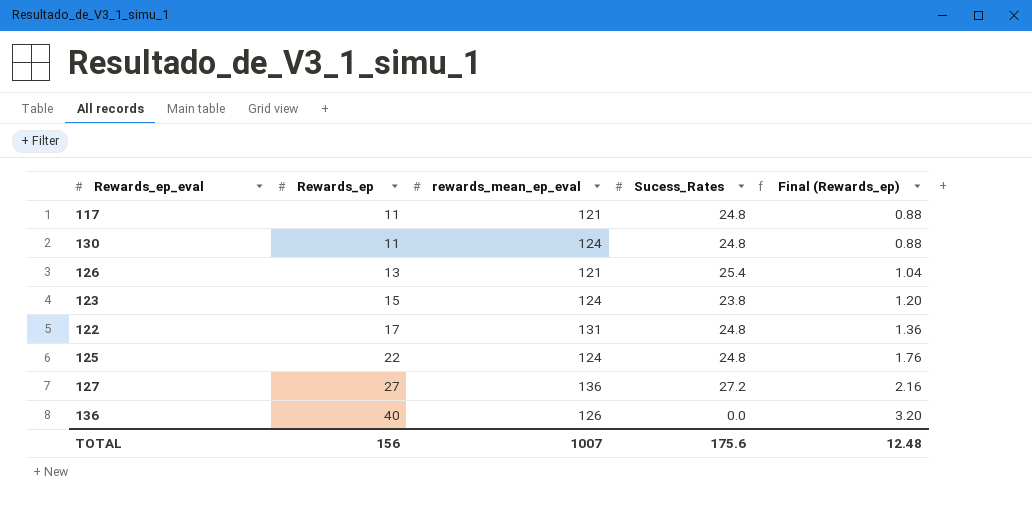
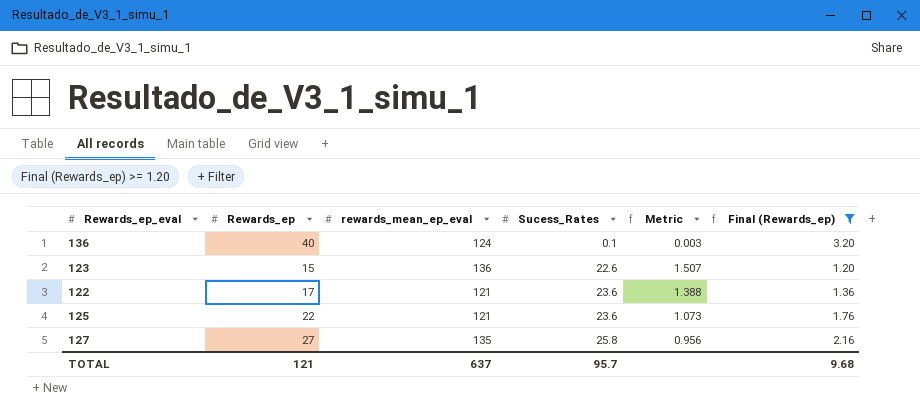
filter: none -> Final (Rewards_ep) >= 1.20
row order: Rewards_ep ascending -> Sucess_Rates ascending
column Metric | formula: none -> [Sucess_Rates] / [Rewards_ep]
136 | rewards_mean_ep_eval: 126 -> 124
136 | Sucess_Rates: 0.0 -> 0.1
123 | rewards_mean_ep_eval: 124 -> 136
123 | Sucess_Rates: 23.8 -> 22.6
122 | rewards_mean_ep_eval: 131 -> 121
122 | Sucess_Rates: 24.8 -> 23.6
125 | rewards_mean_ep_eval: 124 -> 121
125 | Sucess_Rates: 24.8 -> 23.6
127 | rewards_mean_ep_eval: 136 -> 135
127 | Sucess_Rates: 27.2 -> 25.8
TOTAL | Rewards_ep: 156 -> 121
TOTAL | rewards_mean_ep_eval: 1007 -> 637
TOTAL | Sucess_Rates: 175.6 -> 95.7
TOTAL | Final (Rewards_ep): 12.48 -> 9.68

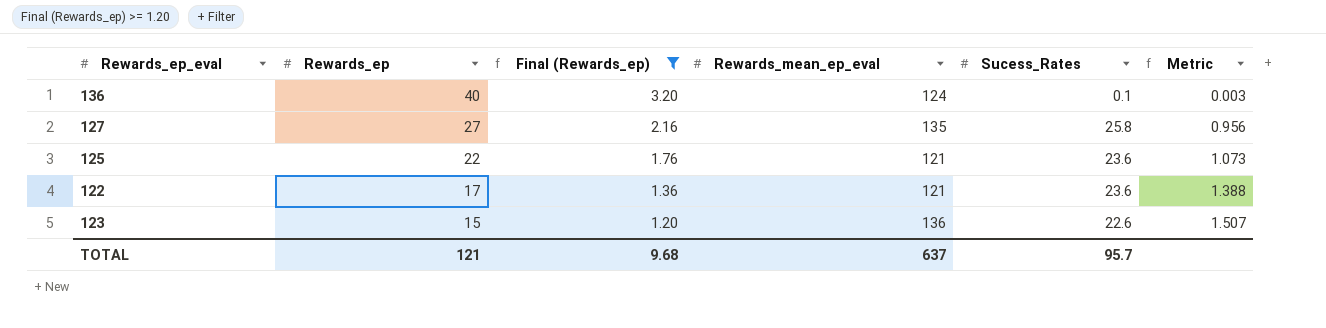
row order: Sucess_Rates ascending -> Rewards_ep descending
column Final (Rewards_ep) | position: 6 -> 3
column name: rewards_mean_ep_eval -> Rewards_mean_ep_eval

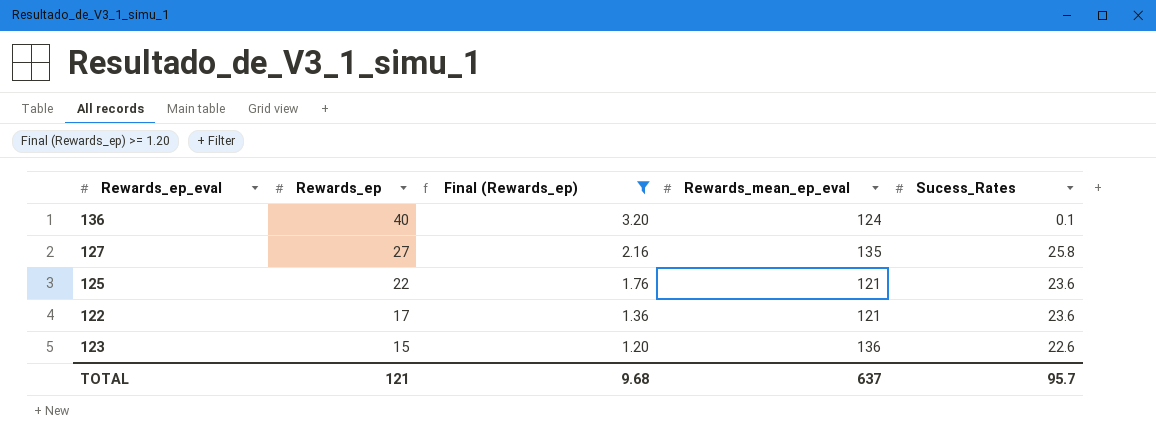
column Metric | formula: [Sucess_Rates] / [Rewards_ep] -> none

